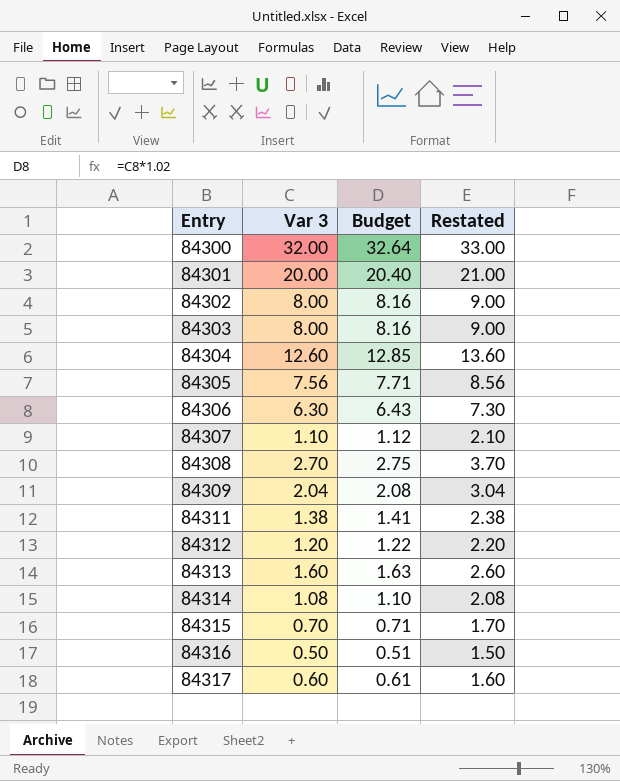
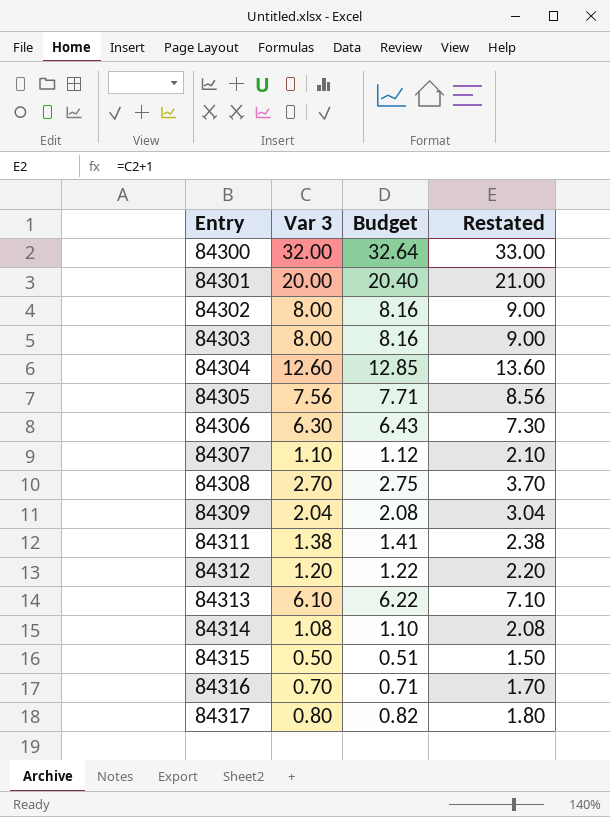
84313 | Var 3: 1.60 -> 6.10
84313 | Budget: 1.63 -> 6.22
84313 | Restated: 2.60 -> 7.10
84315 | Var 3: 0.70 -> 0.50
84315 | Budget: 0.71 -> 0.51
84315 | Restated: 1.70 -> 1.50
84316 | Var 3: 0.50 -> 0.70
84316 | Budget: 0.51 -> 0.71
84316 | Restated: 1.50 -> 1.70
84317 | Var 3: 0.60 -> 0.80
84317 | Budget: 0.61 -> 0.82
84317 | Restated: 1.60 -> 1.80

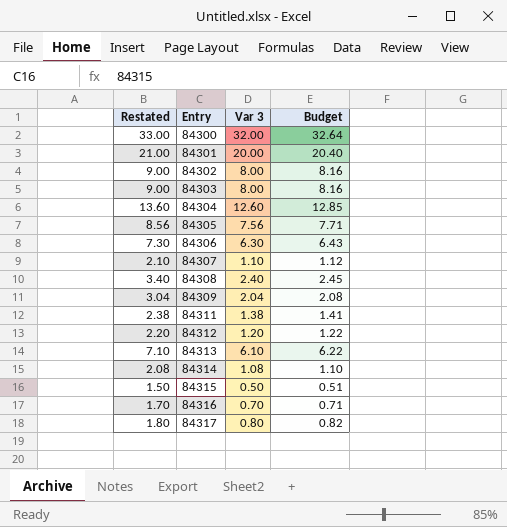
column Restated | position: 4 -> 1
84308 | Restated: 3.70 -> 3.40
84308 | Var 3: 2.70 -> 2.40
84308 | Budget: 2.75 -> 2.45

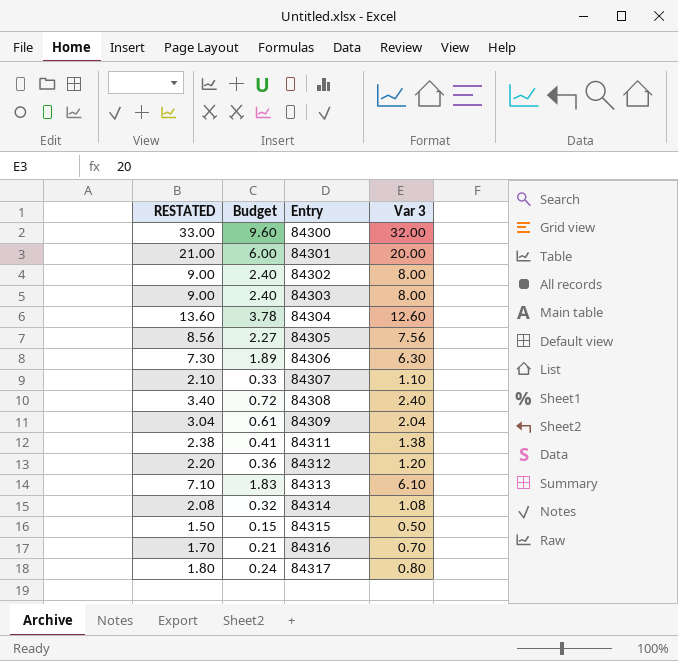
column name: Restated -> RESTATED
column Budget | formula: [Var 3] * 1.02 -> [Var 3] * 0.3
column Budget | position: 4 -> 2

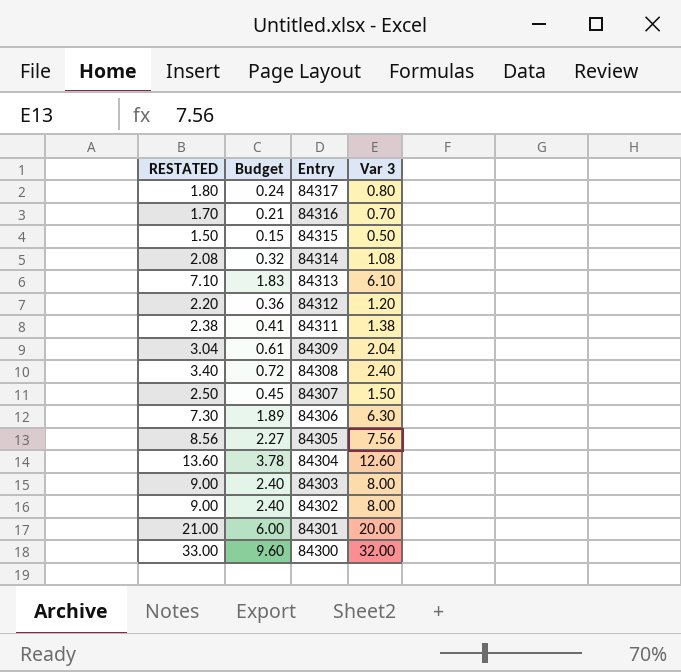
row order: Entry ascending -> Entry descending
84307 | RESTATED: 2.10 -> 2.50
84307 | Budget: 0.33 -> 0.45
84307 | Var 3: 1.10 -> 1.50

